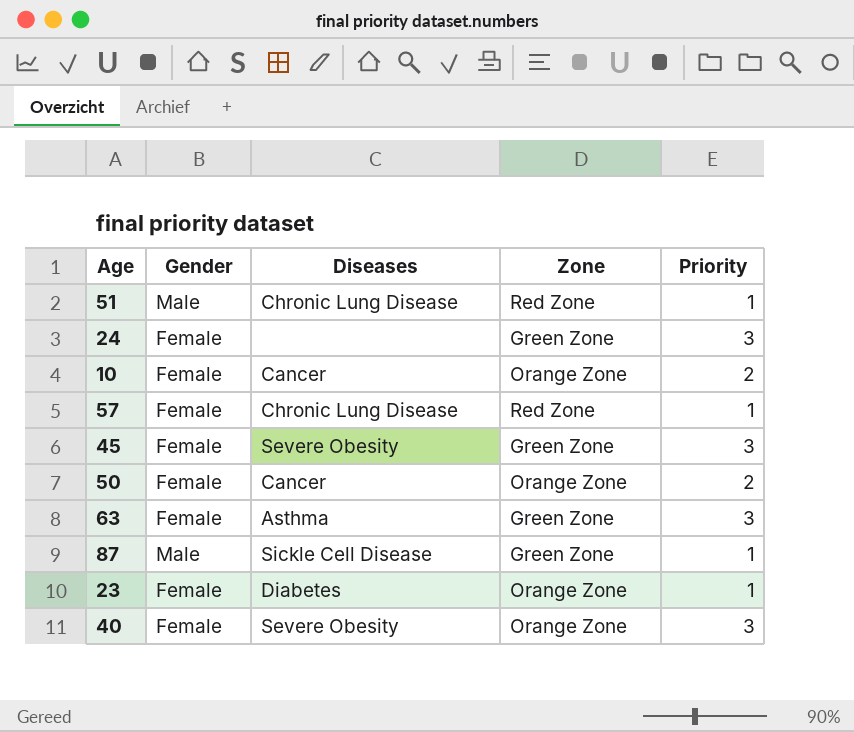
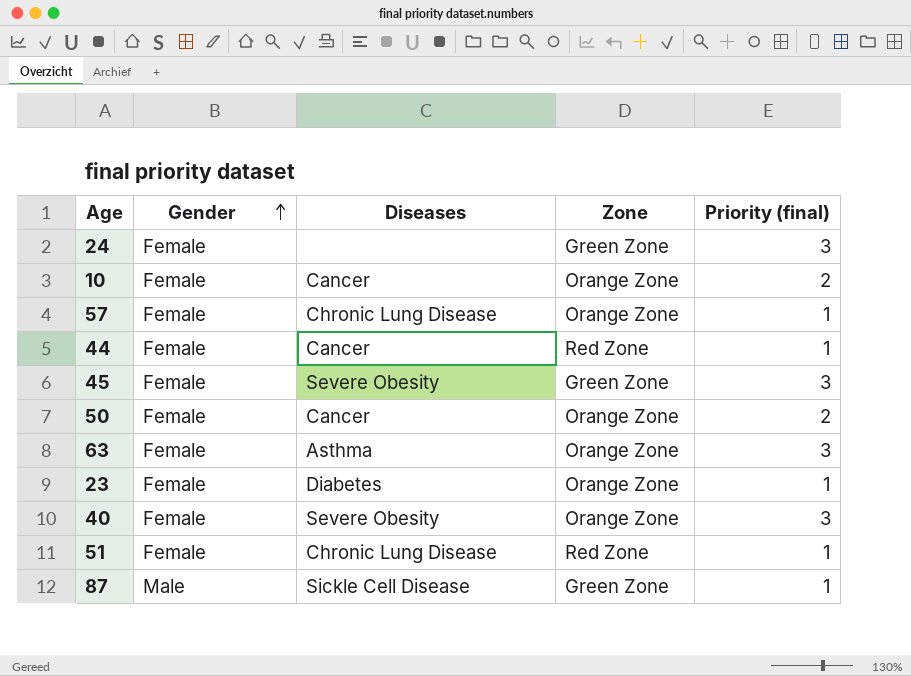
row order: none -> Gender ascending
column name: Priority -> Priority (final)
57 | Zone: Red Zone -> Orange Zone
row 44: none -> Female | Cancer | Red Zone | 1
63 | Zone: Green Zone -> Orange Zone
51 | Gender: Male -> Female

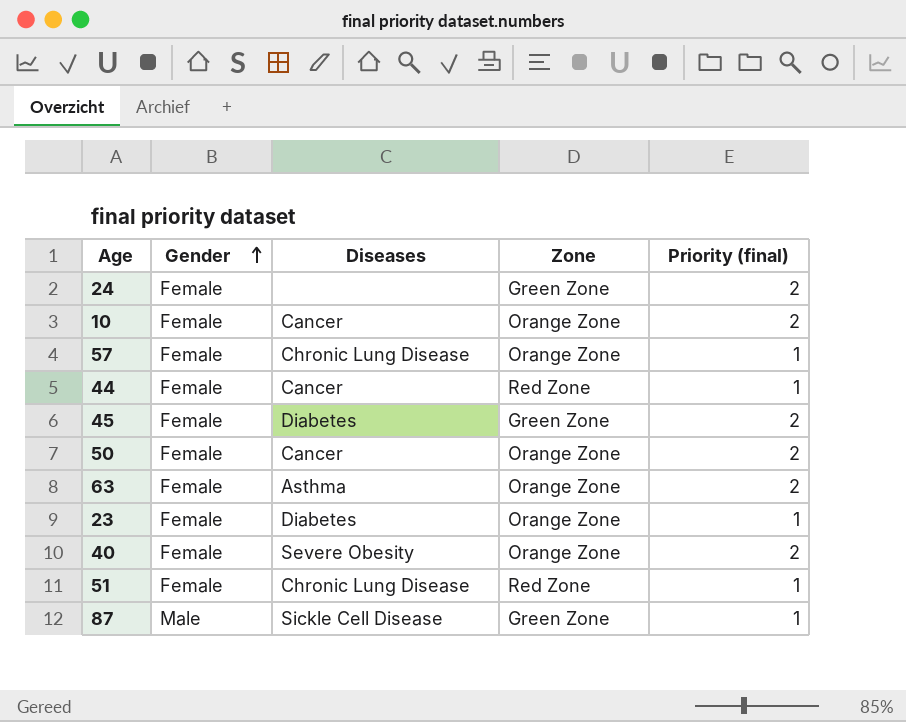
24 | Priority (final): 3 -> 2
45 | Diseases: Severe Obesity -> Diabetes
45 | Priority (final): 3 -> 2
63 | Priority (final): 3 -> 2
40 | Priority (final): 3 -> 2

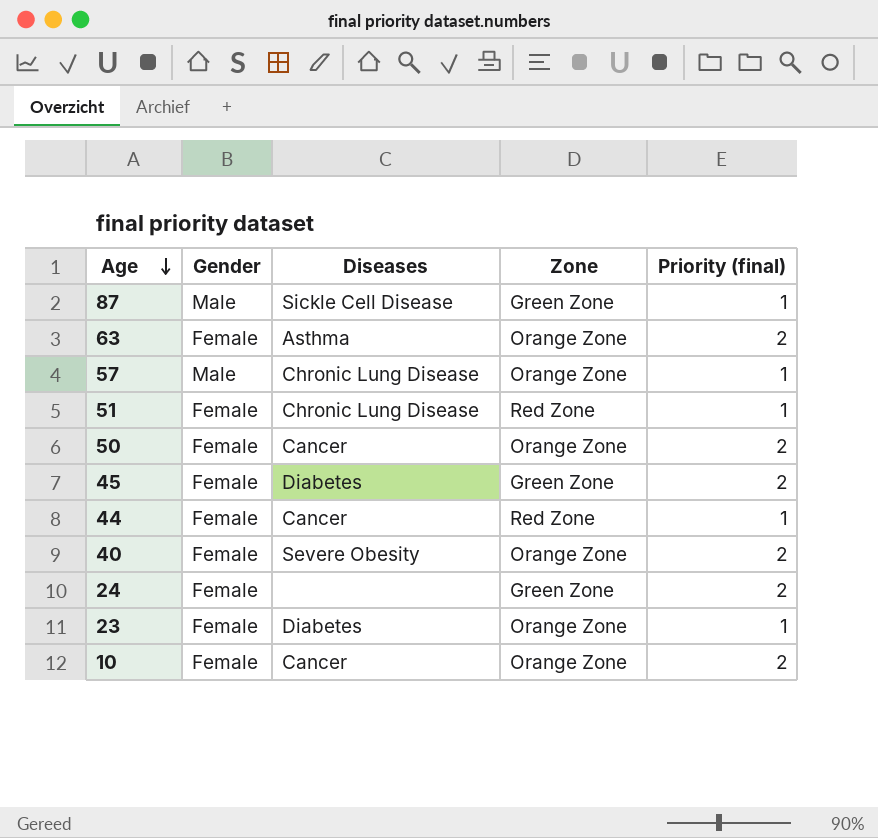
row order: Gender ascending -> Age descending
57 | Gender: Female -> Male

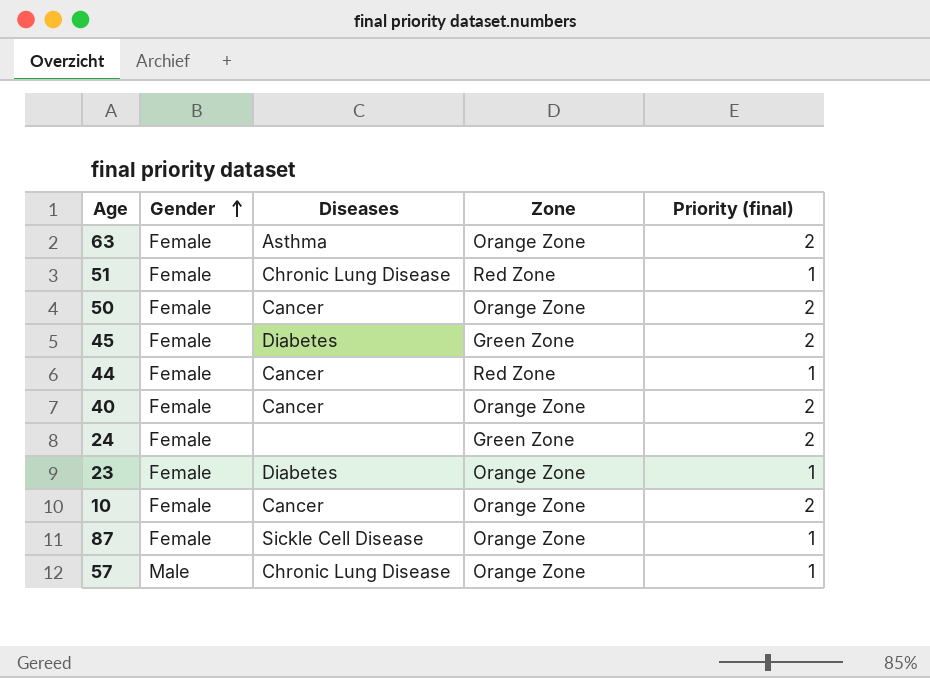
row order: Age descending -> Gender ascending
40 | Diseases: Severe Obesity -> Cancer
87 | Gender: Male -> Female
87 | Zone: Green Zone -> Orange Zone

